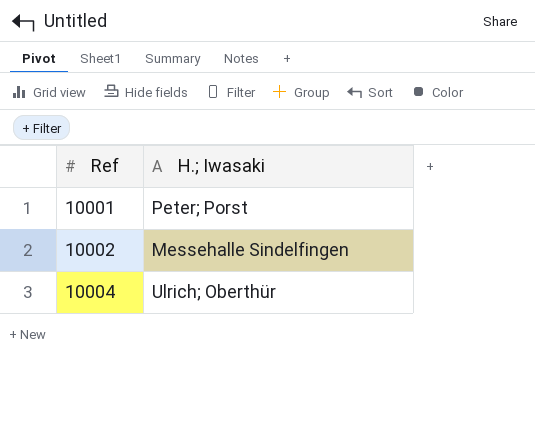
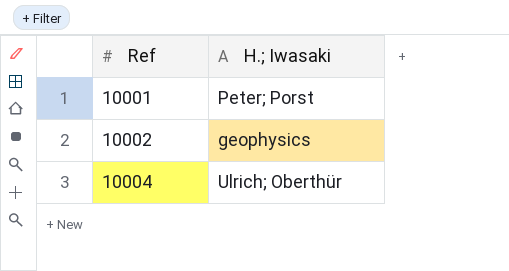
10002 | H.; Iwasaki: Messehalle Sindelfingen -> geophysics

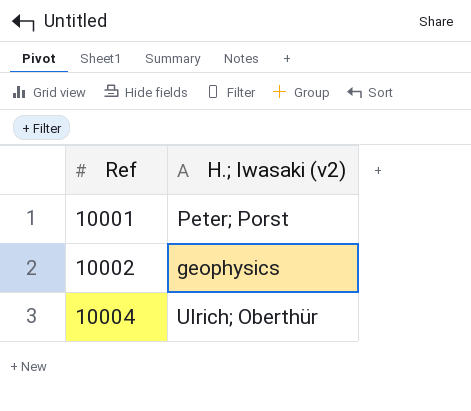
column name: H.; Iwasaki -> H.; Iwasaki (v2)

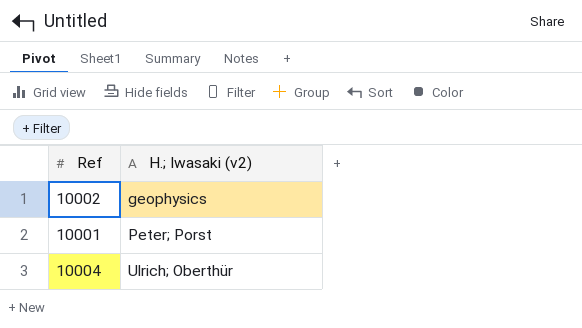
row order: Ref ascending -> H.; Iwasaki (v2) ascending

